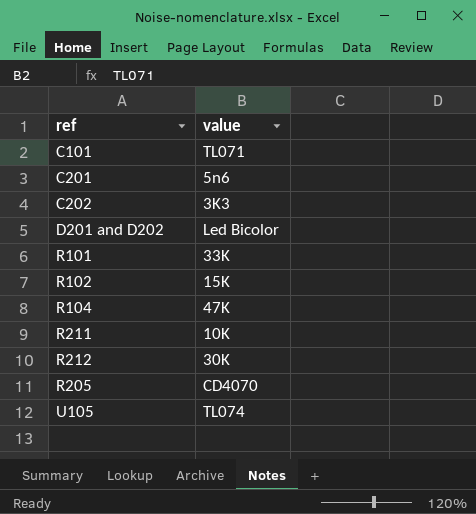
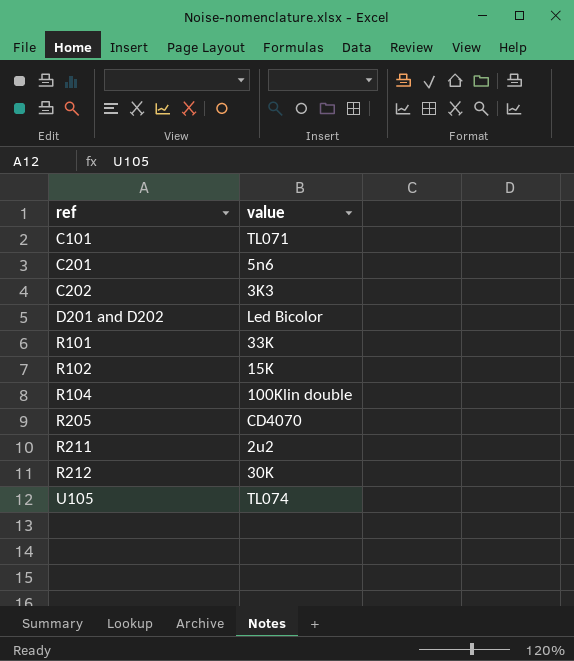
row order: none -> ref ascending
R104 | value: 47K -> 100Klin double
R211 | value: 10K -> 2u2

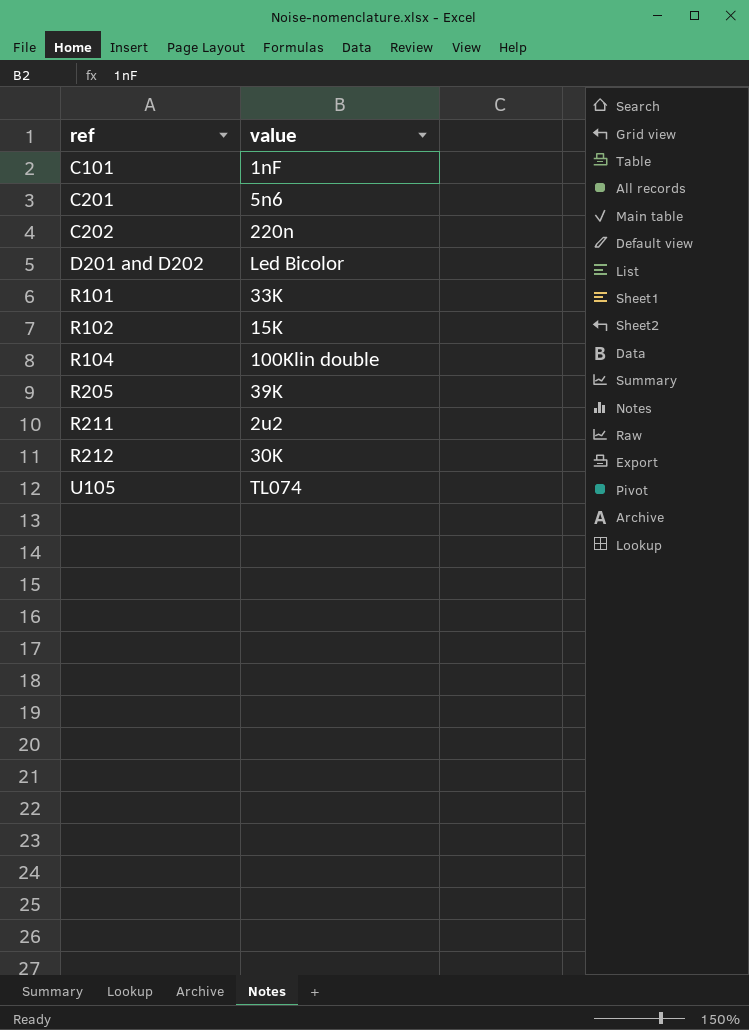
C101 | value: TL071 -> 1nF
C202 | value: 3K3 -> 220n
R205 | value: CD4070 -> 39K

